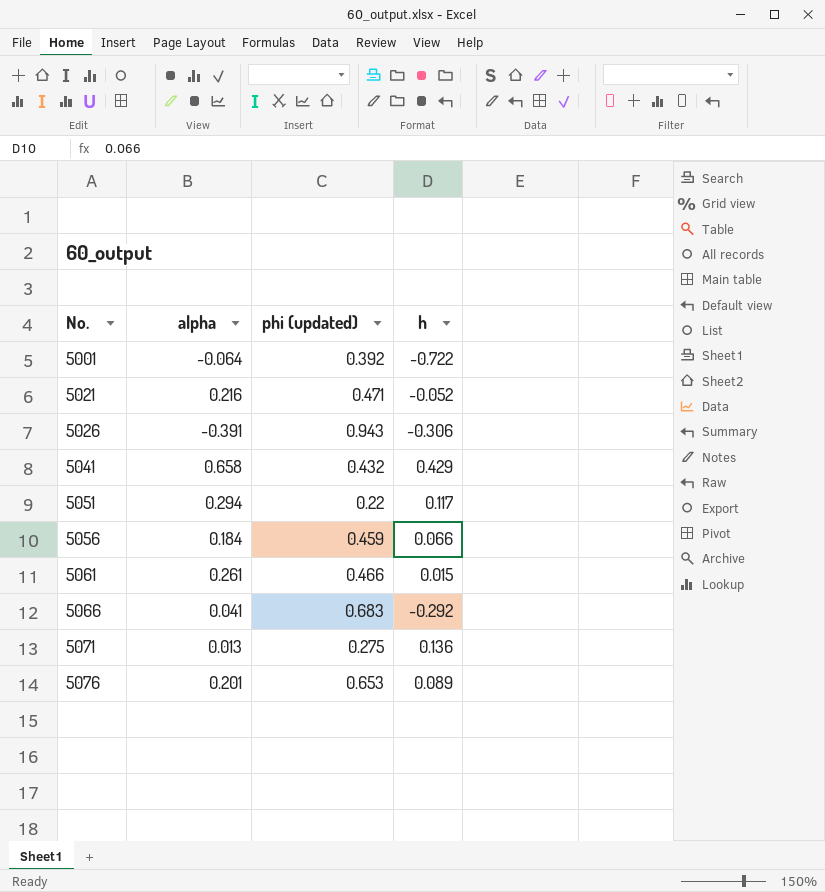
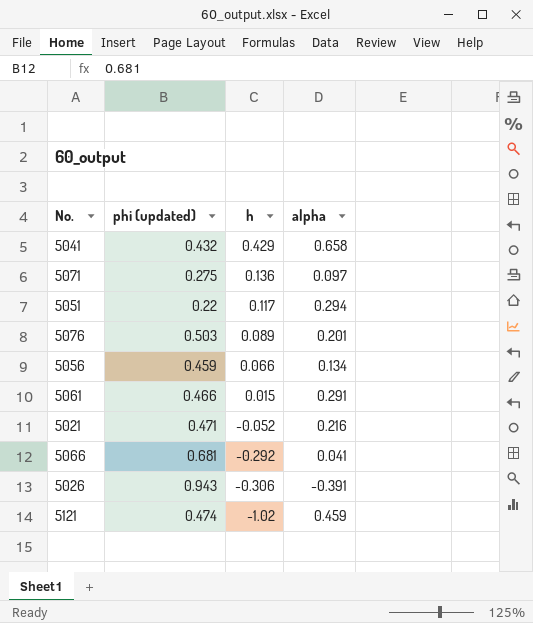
row order: No. ascending -> h descending
column alpha | position: 2 -> 4
row 5001: -0.064 | 0.392 | -0.722 -> none
5071 | alpha: 0.013 -> 0.097
5076 | phi (updated): 0.653 -> 0.503
5056 | alpha: 0.184 -> 0.134
5061 | alpha: 0.261 -> 0.291
5066 | phi (updated): 0.683 -> 0.681
row 5121: none -> 0.474 | -1.02 | 0.459

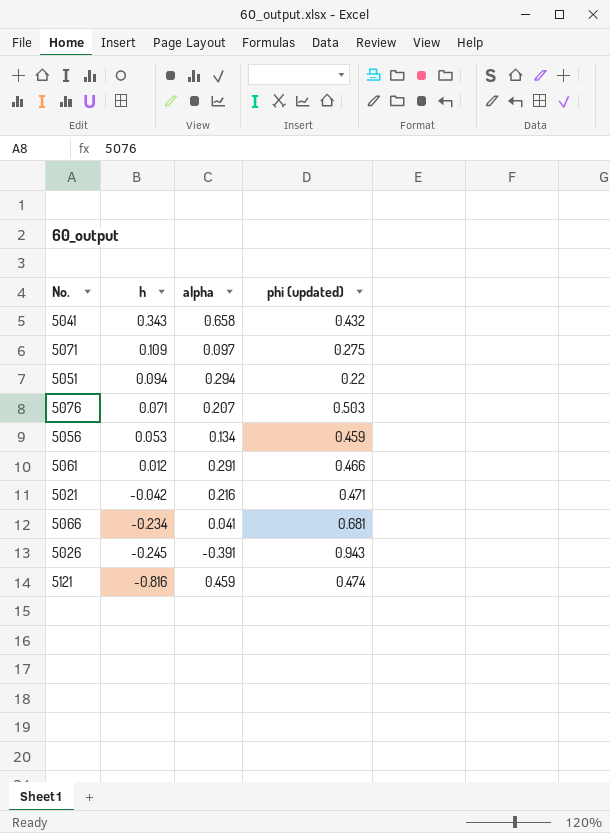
column phi (updated) | position: 2 -> 4
5041 | h: 0.429 -> 0.343
5071 | h: 0.136 -> 0.109
5051 | h: 0.117 -> 0.094
5076 | h: 0.089 -> 0.071
5076 | alpha: 0.201 -> 0.207
5056 | h: 0.066 -> 0.053
5061 | h: 0.015 -> 0.012
5021 | h: -0.052 -> -0.042
5066 | h: -0.292 -> -0.234
5026 | h: -0.306 -> -0.245
5121 | h: -1.02 -> -0.816

